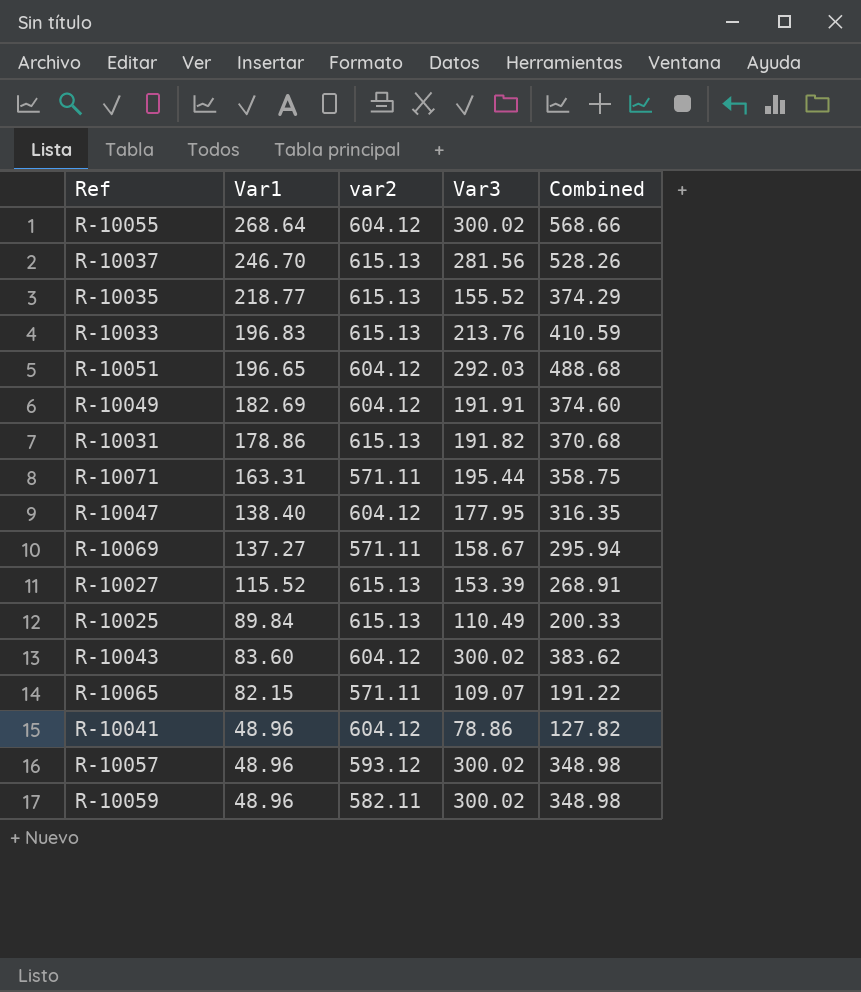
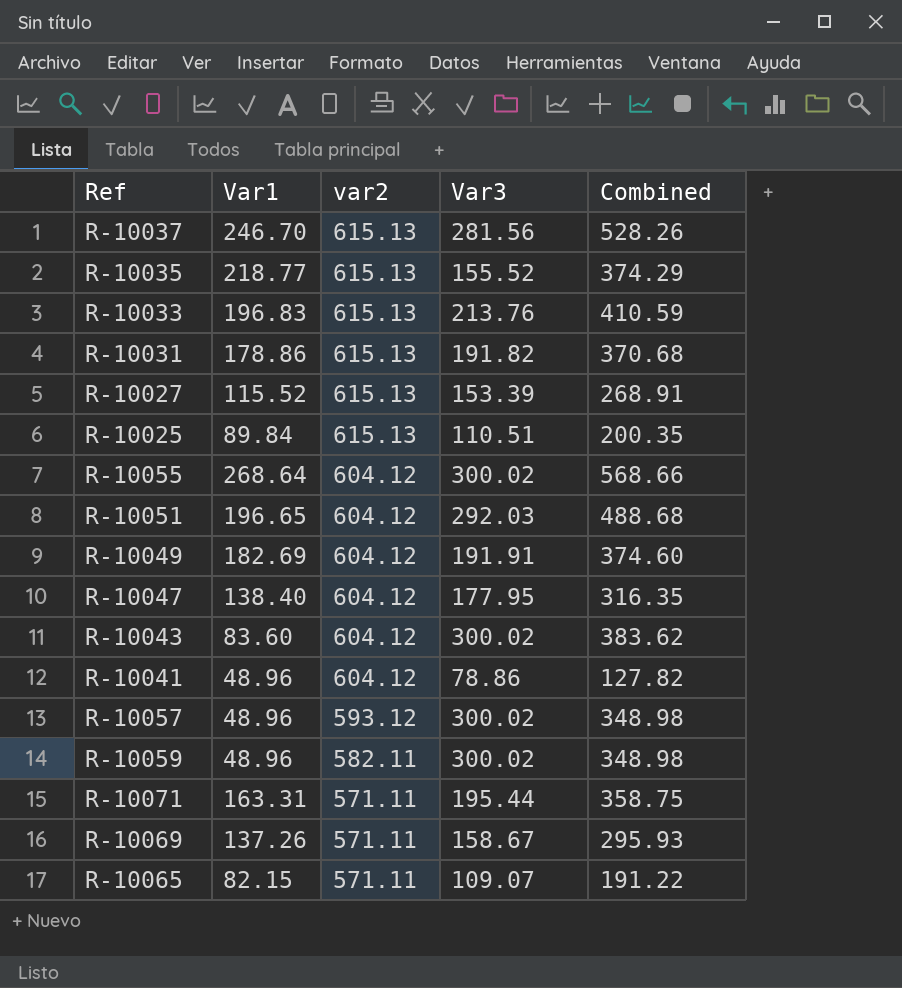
row order: Var1 descending -> var2 descending
R-10025 | Var3: 110.49 -> 110.51
R-10025 | Combined: 200.33 -> 200.35
R-10069 | Var1: 137.27 -> 137.26
R-10069 | Combined: 295.94 -> 295.93

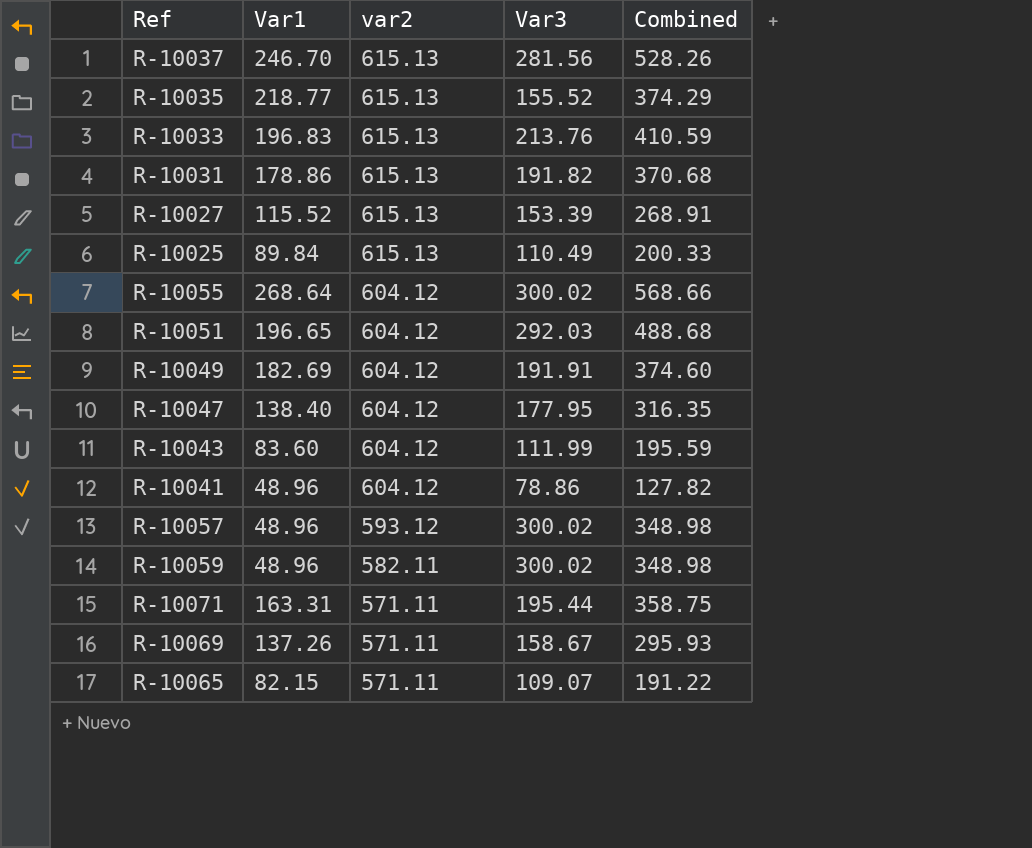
R-10025 | Var3: 110.51 -> 110.49
R-10025 | Combined: 200.35 -> 200.33
R-10043 | Var3: 300.02 -> 111.99
R-10043 | Combined: 383.62 -> 195.59

